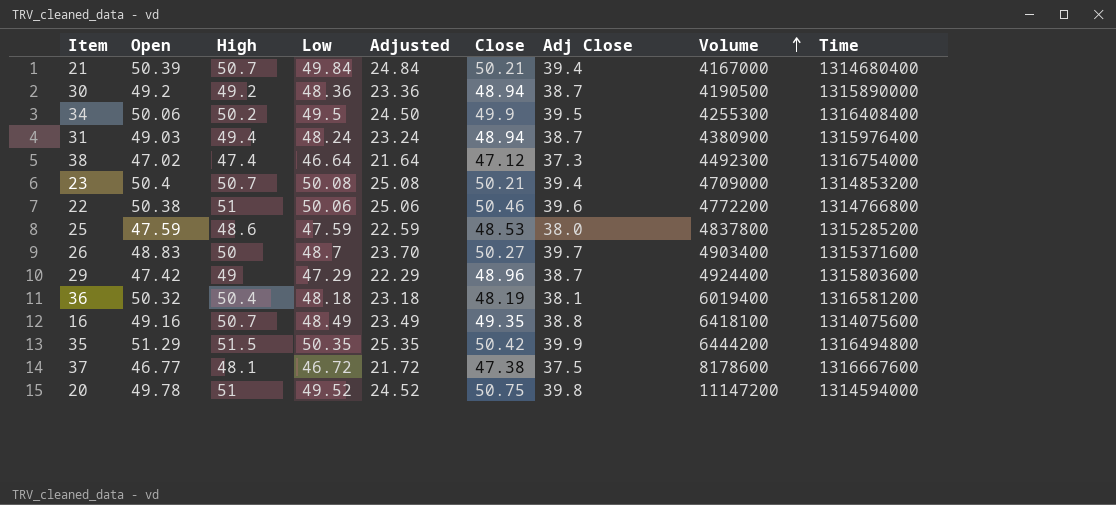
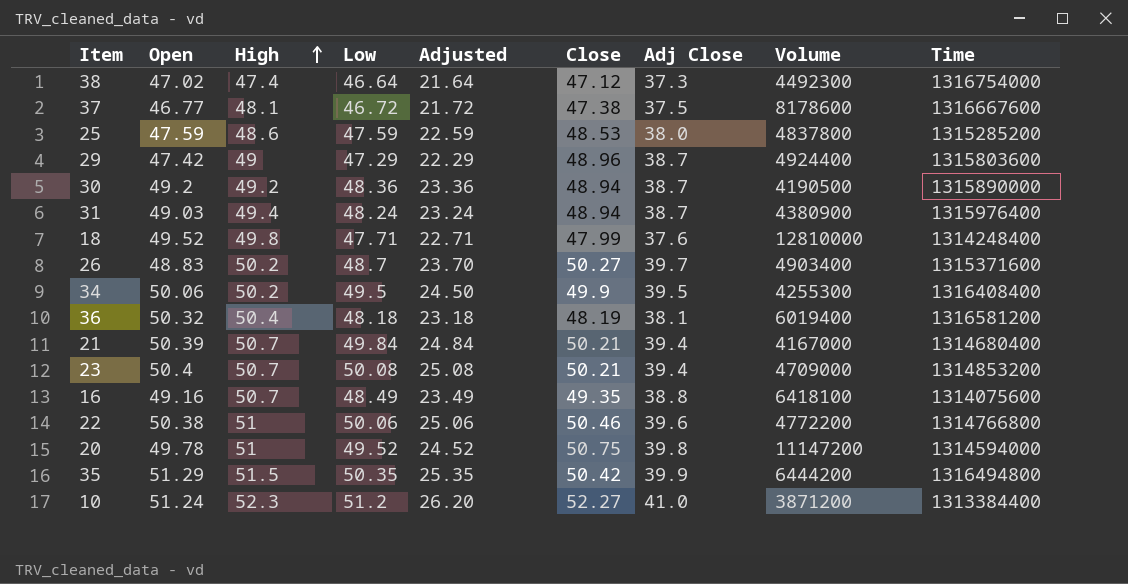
row order: Volume ascending -> High ascending
row 18: none -> 49.52 | 49.8 | 47.71 | 22.71 | 47.99 | 37.6 | 12810000 | 1314248400
26 | High: 50 -> 50.2
row 10: none -> 51.24 | 52.3 | 51.2 | 26.20 | 52.27 | 41.0 | 3871200 | 1313384400

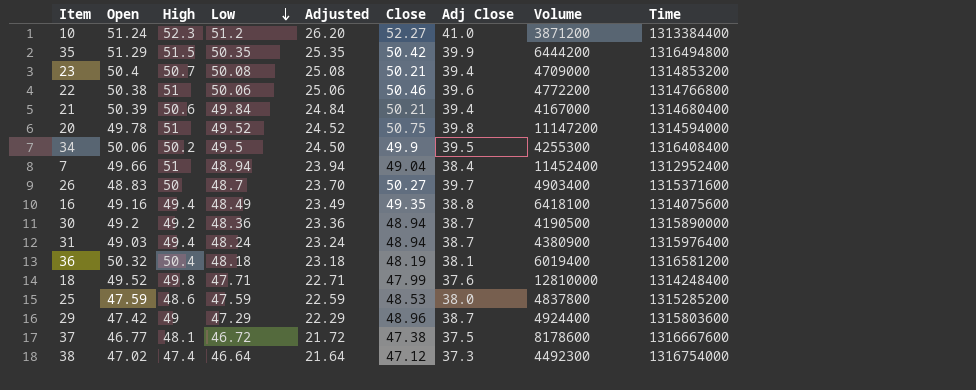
row order: High ascending -> Low descending
21 | High: 50.7 -> 50.6
row 7: none -> 49.66 | 51 | 48.94 | 23.94 | 49.04 | 38.4 | 11452400 | 1312952400
26 | High: 50.2 -> 50
16 | High: 50.7 -> 49.4

